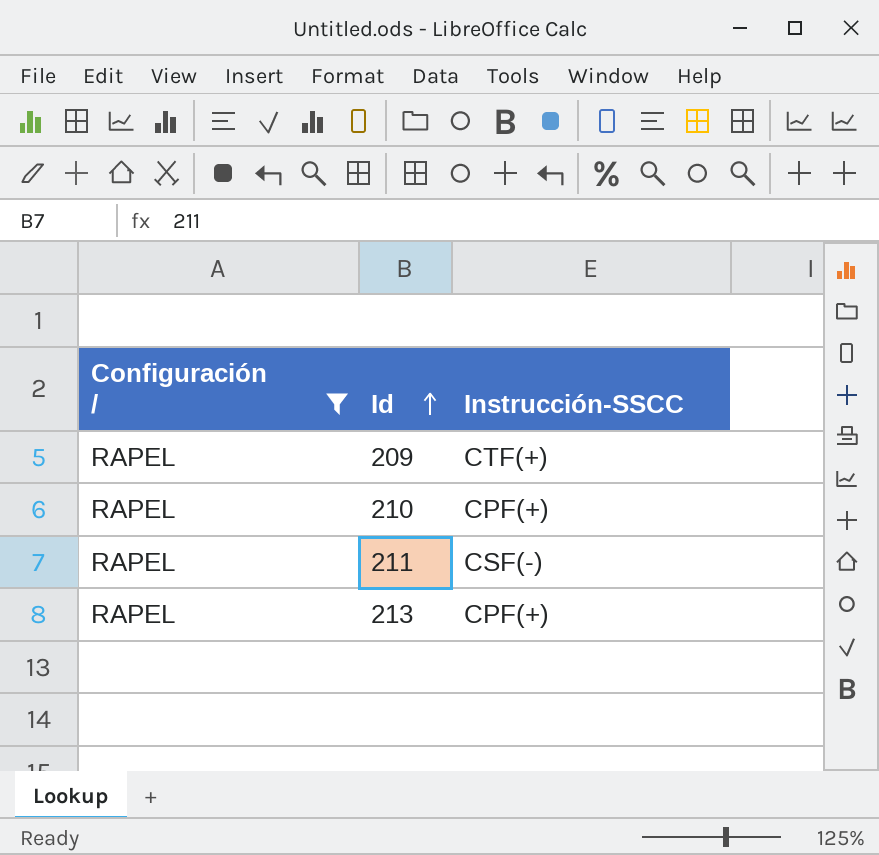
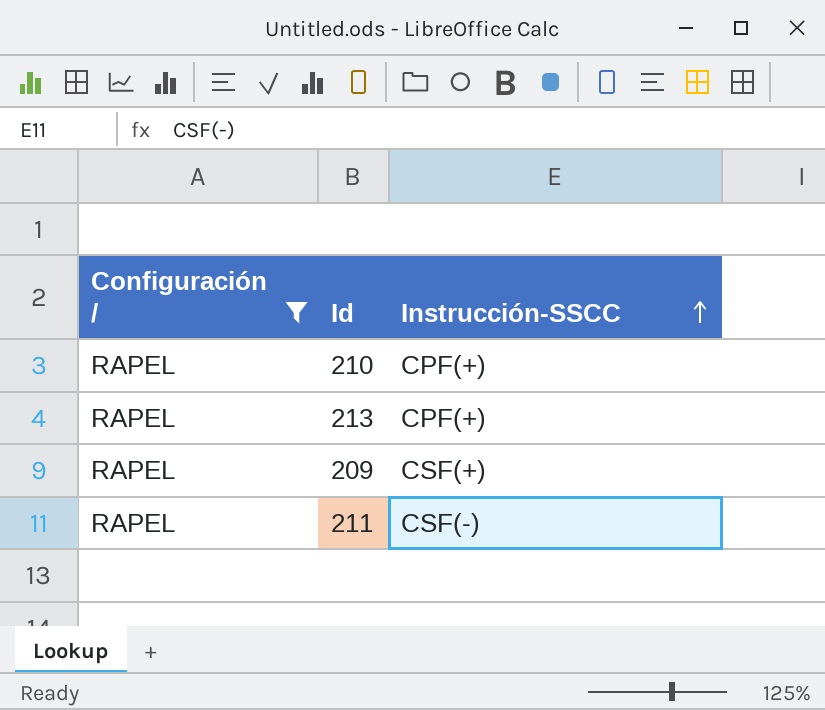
row order: Id ascending -> Instrucción-SSCC ascending
209 | Instrucción-SSCC: CTF(+) -> CSF(+)

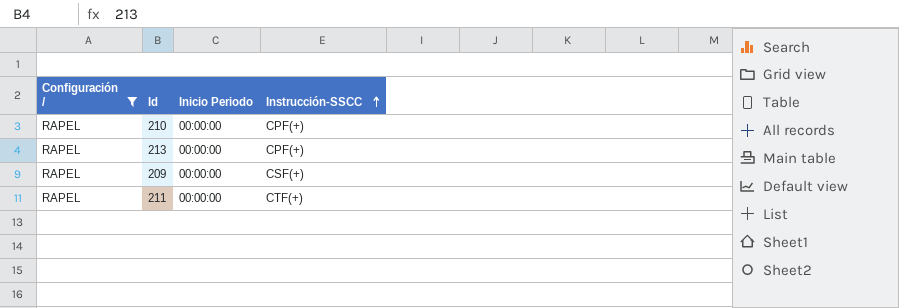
column Inicio Periodo | position: none -> 3
211 | Instrucción-SSCC: CSF(-) -> CTF(+)

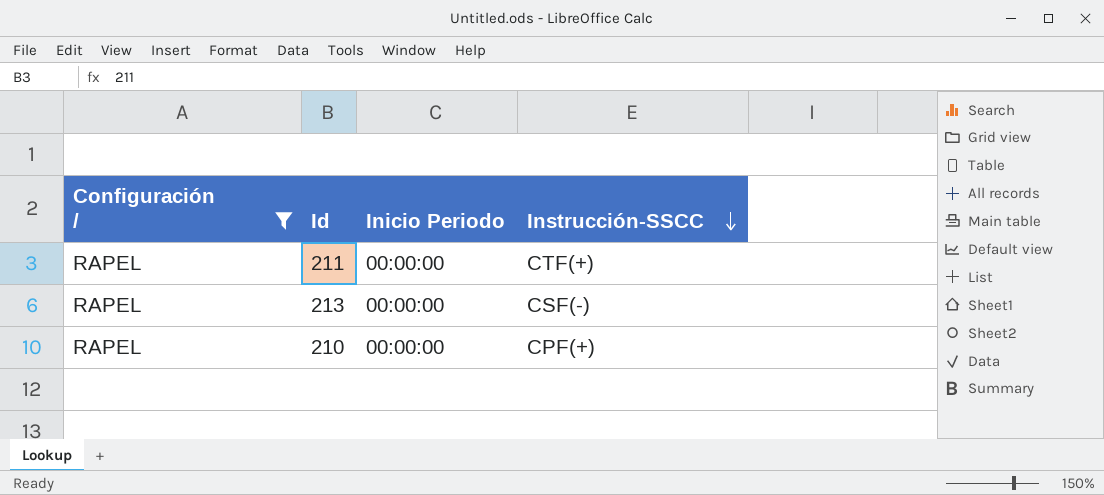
row order: Instrucción-SSCC ascending -> Instrucción-SSCC descending
row 209: RAPEL | 00:00:00 | CSF(+) -> none
213 | Instrucción-SSCC: CPF(+) -> CSF(-)

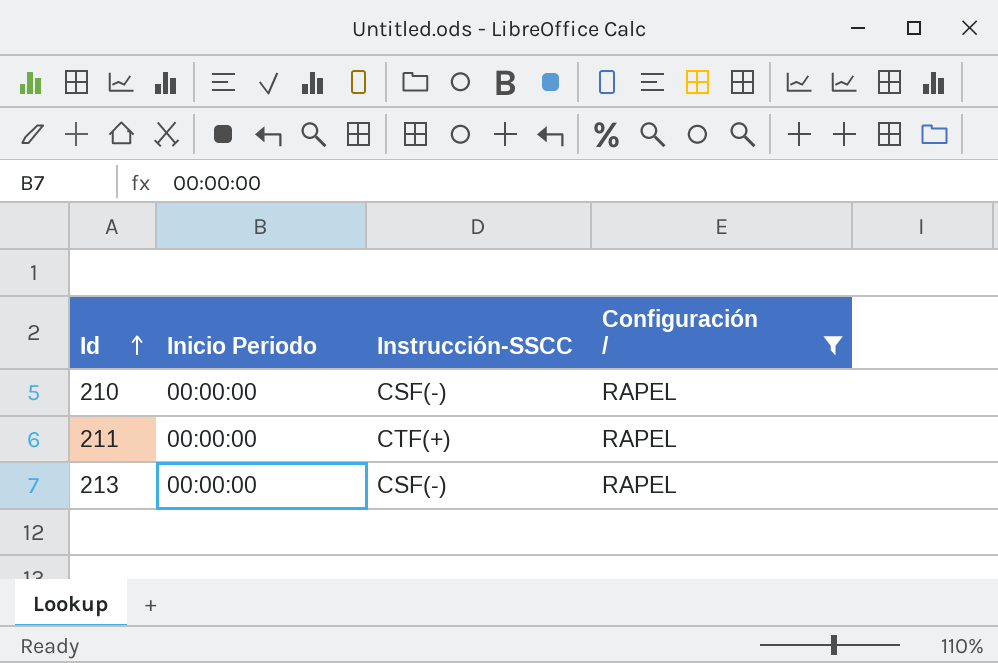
row order: Instrucción-SSCC descending -> Id ascending
column Configuración / | position: 1 -> 4
210 | Instrucción-SSCC: CPF(+) -> CSF(-)

